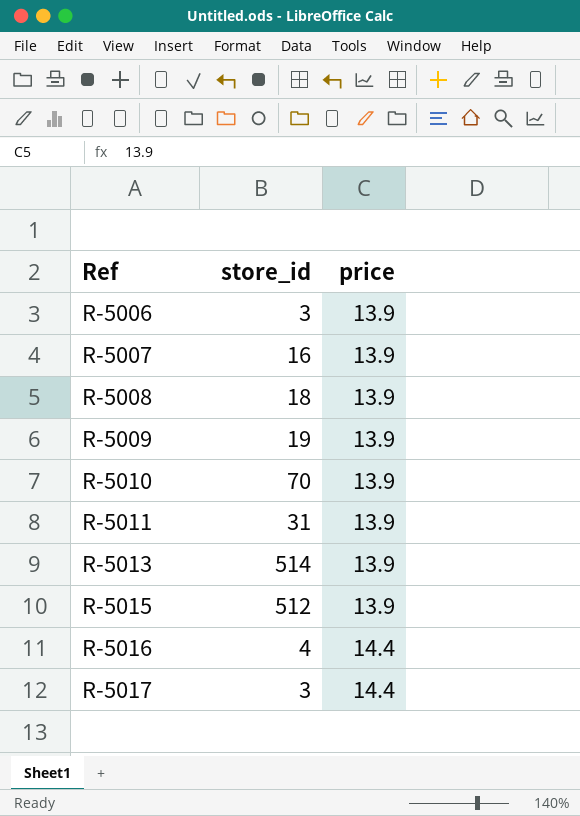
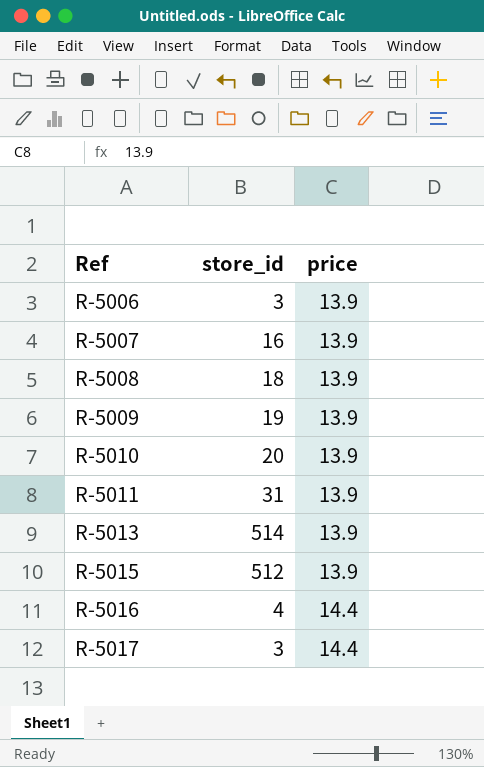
R-5010 | store_id: 70 -> 20

